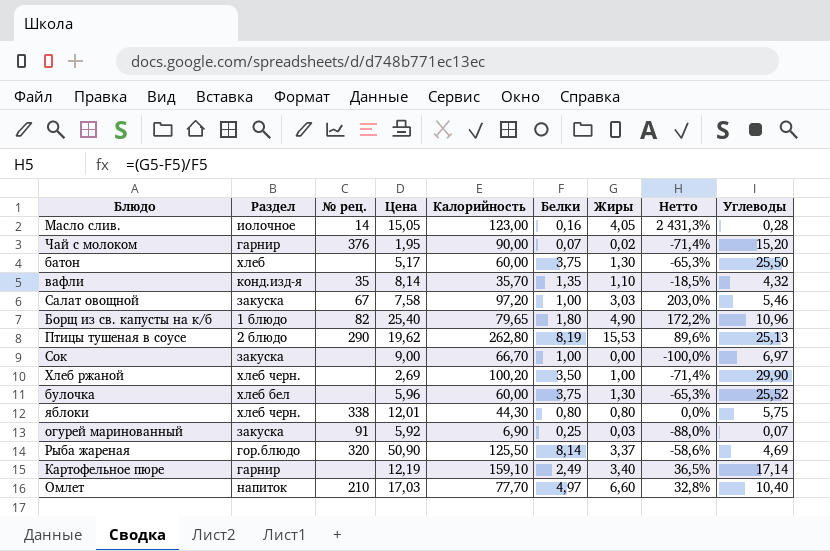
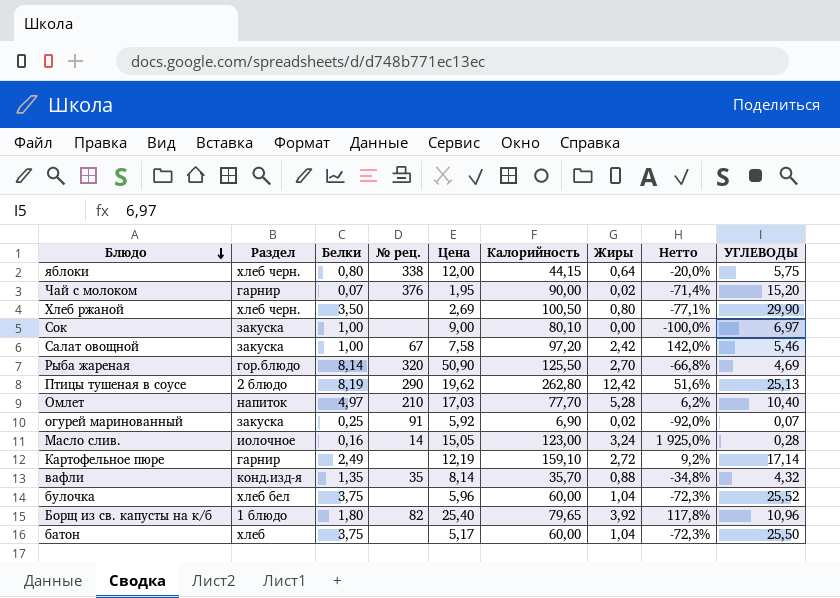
row order: none -> Блюдо descending
column Белки | position: 6 -> 3
column name: Углеводы -> УГЛЕВОДЫ
яблоки | Цена: 12,01 -> 12,00
яблоки | Калорийность: 44,30 -> 44,15
яблоки | Жиры: 0,80 -> 0,64
яблоки | Нетто: 0,0% -> -20,0%
Хлеб ржаной | Калорийность: 100,20 -> 100,50
Хлеб ржаной | Жиры: 1,00 -> 0,80
Хлеб ржаной | Нетто: -71,4% -> -77,1%
Сок | Калорийность: 66,70 -> 80,10
Салат овощной | Жиры: 3,03 -> 2,42
Салат овощной | Нетто: 203,0% -> 142,0%
Рыба жареная | Жиры: 3,37 -> 2,70
Рыба жареная | Нетто: -58,6% -> -66,8%
Птицы тушеная в соусе | Жиры: 15,53 -> 12,42
Птицы тушеная в соусе | Нетто: 89,6% -> 51,6%
Омлет | Жиры: 6,60 -> 5,28
Омлет | Нетто: 32,8% -> 6,2%
огурей маринованный | Жиры: 0,03 -> 0,02
огурей маринованный | Нетто: -88,0% -> -92,0%
Масло слив. | Жиры: 4,05 -> 3,24
Масло слив. | Нетто: 2 431,3% -> 1 925,0%
Картофельное пюре | Жиры: 3,40 -> 2,72
Картофельное пюре | Нетто: 36,5% -> 9,2%
вафли | Жиры: 1,10 -> 0,88
вафли | Нетто: -18,5% -> -34,8%
булочка | Жиры: 1,30 -> 1,04
булочка | Нетто: -65,3% -> -72,3%
Борщ из св. капусты на к/б | Жиры: 4,90 -> 3,92
Борщ из св. капусты на к/б | Нетто: 172,2% -> 117,8%
батон | Жиры: 1,30 -> 1,04
батон | Нетто: -65,3% -> -72,3%

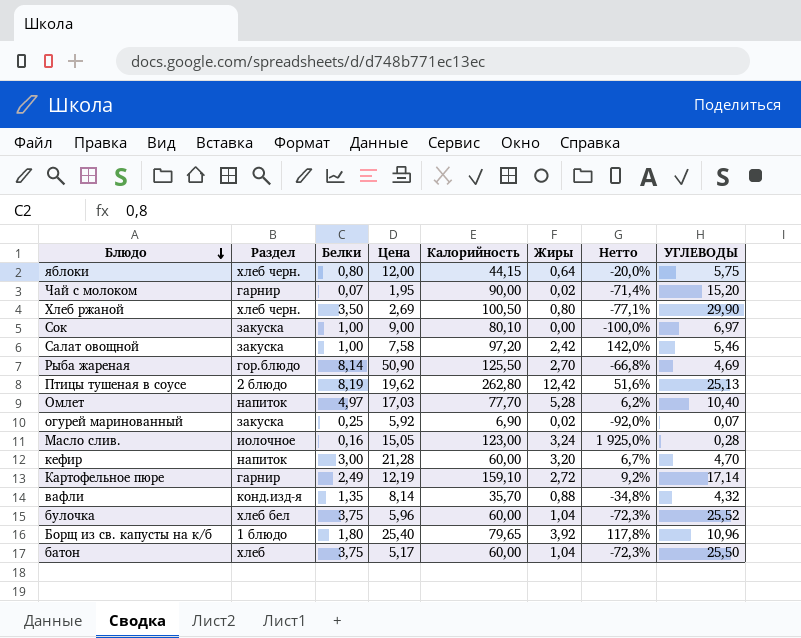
column № рец. | position: 4 -> none
row кефир: none -> напиток | 3,00 | 21,28 | 60,00 | 3,20 | 6,7% | 4,70

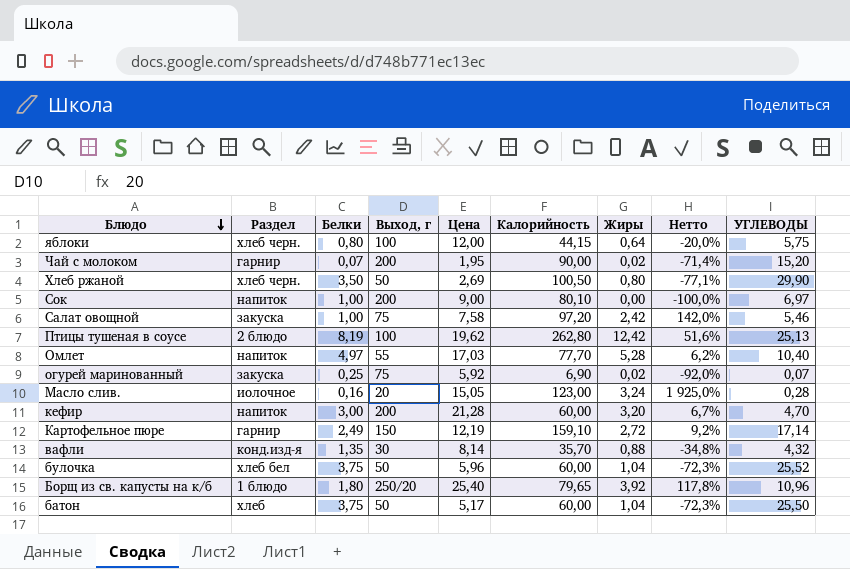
column Выход, г | position: none -> 4
row Рыба жареная: гор.блюдо | 8,14 | 50,90 | 125,50 | 2,70 | -66,8% | 4,69 -> none
Сок | Раздел: закуска -> напиток

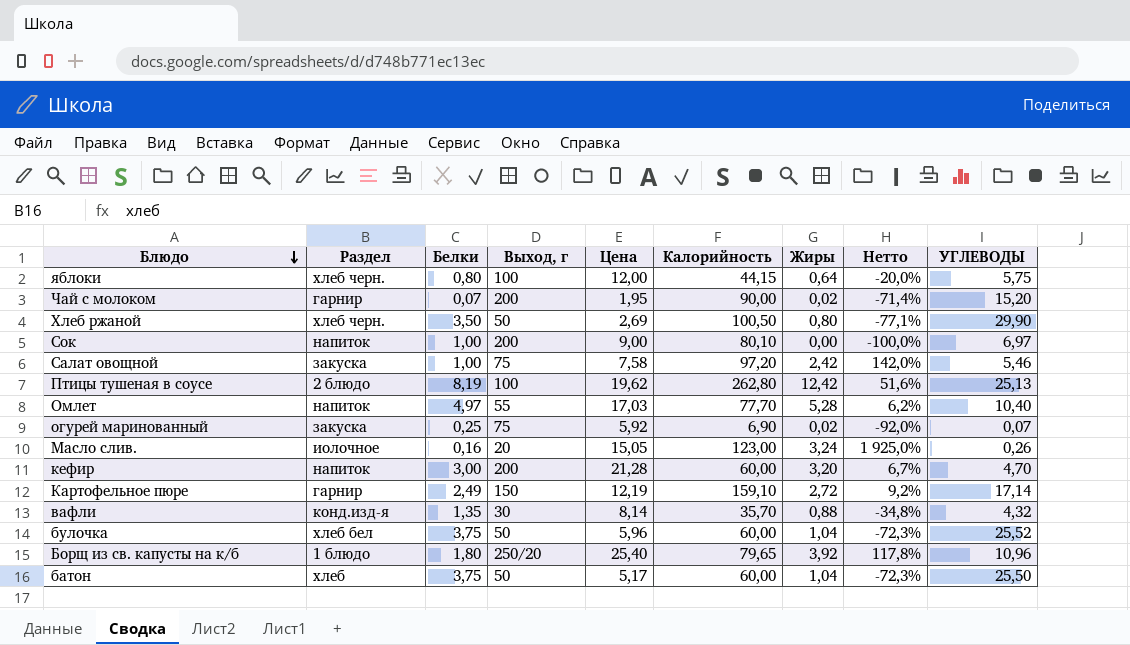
Масло слив. | УГЛЕВОДЫ: 0,28 -> 0,26

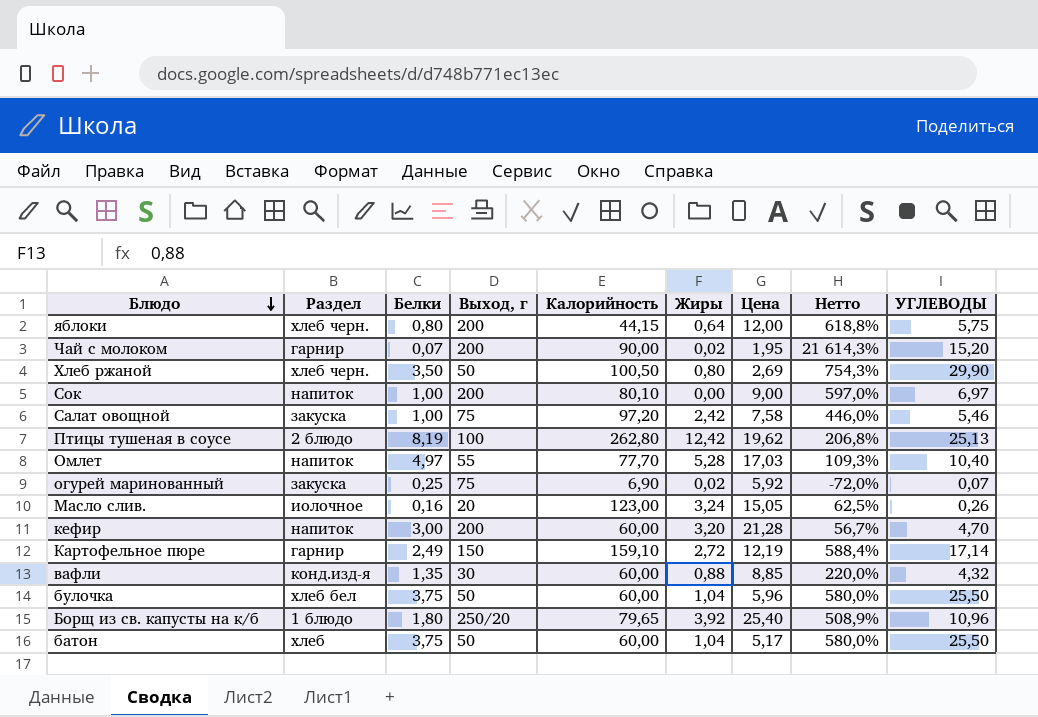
column Цена | position: 5 -> 7
column Нетто | formula: ([Жиры] - [Белки]) / [Белки] -> ([УГЛЕВОДЫ] - [Белки]) / [Белки]
яблоки | Выход, г: 100 -> 200
вафли | Калорийность: 35,70 -> 60,00
вафли | Цена: 8,14 -> 8,85
булочка | УГЛЕВОДЫ: 25,52 -> 25,50

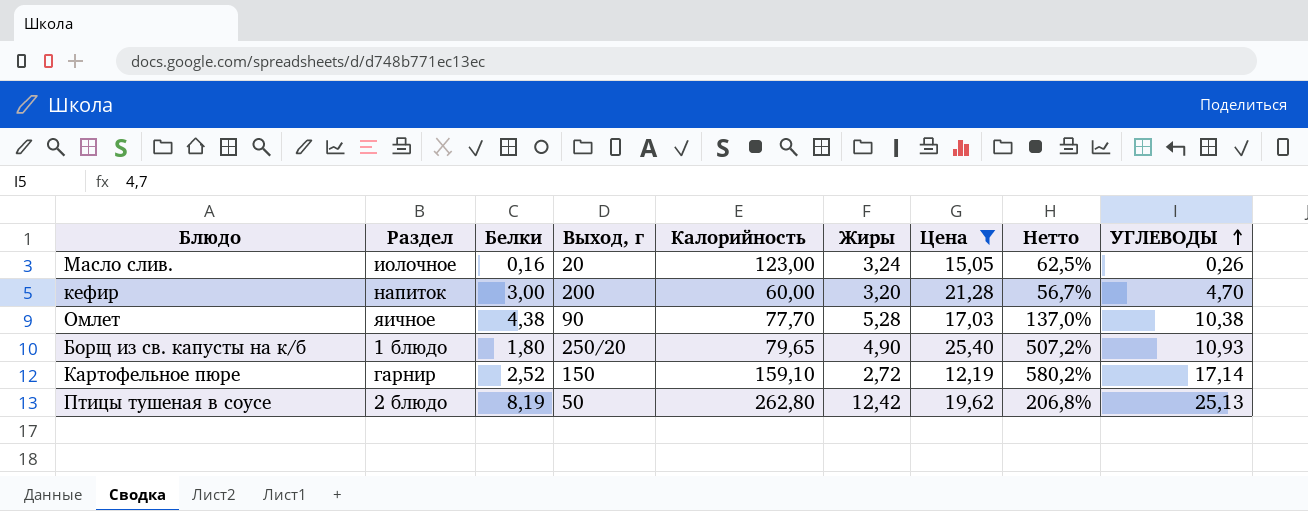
filter: none -> Цена >= 12,19
row order: Блюдо descending -> УГЛЕВОДЫ ascending
Омлет | Раздел: напиток -> яичное
Омлет | Белки: 4,97 -> 4,38
Омлет | Выход, г: 55 -> 90
Омлет | Нетто: 109,3% -> 137,0%
Омлет | УГЛЕВОДЫ: 10,40 -> 10,38
Борщ из св. капусты на к/б | Жиры: 3,92 -> 4,90
Борщ из св. капусты на к/б | Нетто: 508,9% -> 507,2%
Борщ из св. капусты на к/б | УГЛЕВОДЫ: 10,96 -> 10,93
Картофельное пюре | Белки: 2,49 -> 2,52
Картофельное пюре | Нетто: 588,4% -> 580,2%
Птицы тушеная в соусе | Выход, г: 100 -> 50

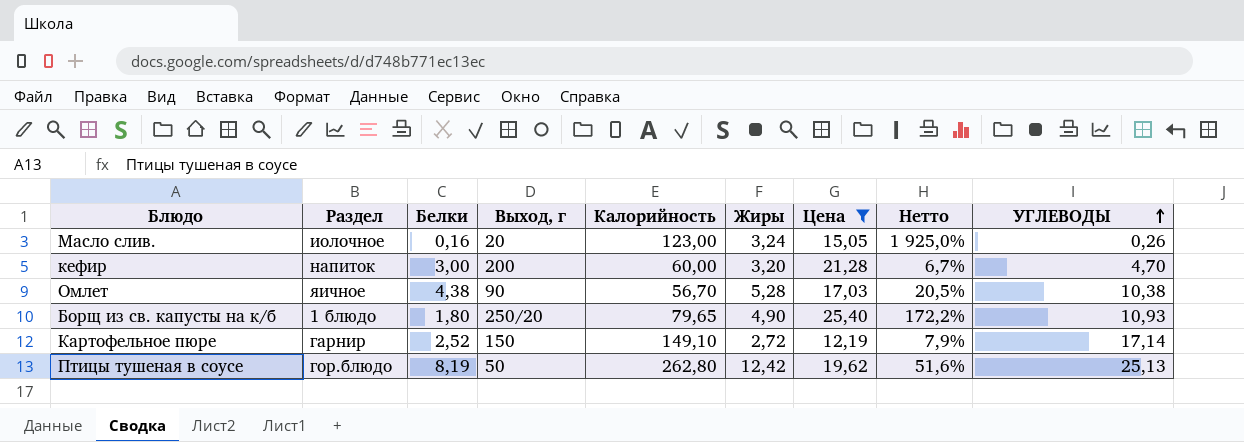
column Нетто | formula: ([УГЛЕВОДЫ] - [Белки]) / [Белки] -> ([Жиры] - [Белки]) / [Белки]
Омлет | Калорийность: 77,70 -> 56,70
Картофельное пюре | Калорийность: 159,10 -> 149,10
Птицы тушеная в соусе | Раздел: 2 блюдо -> гор.блюдо

